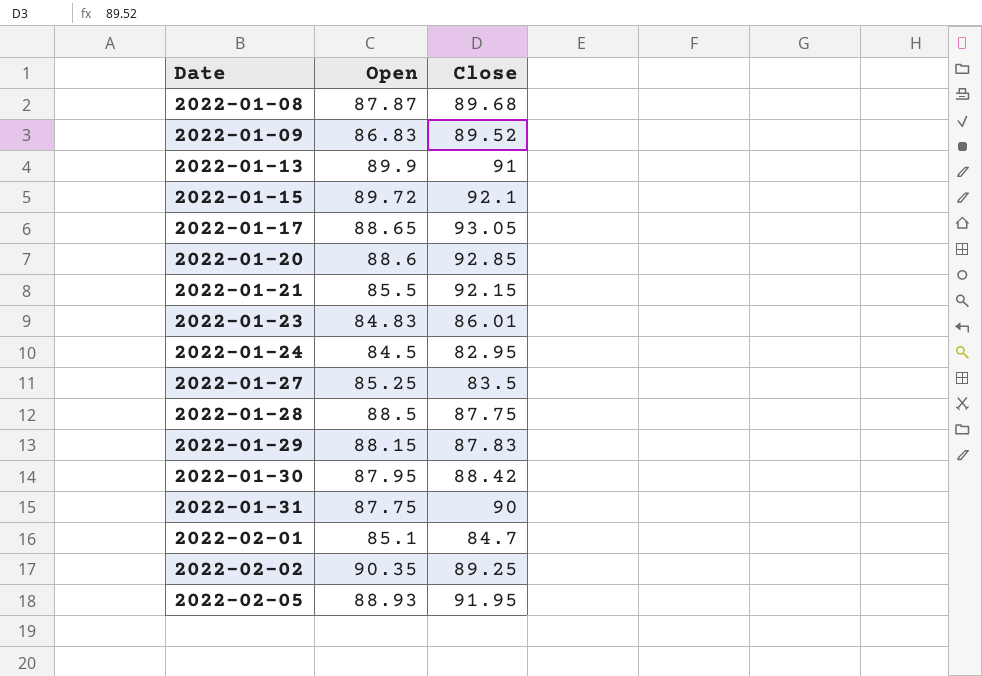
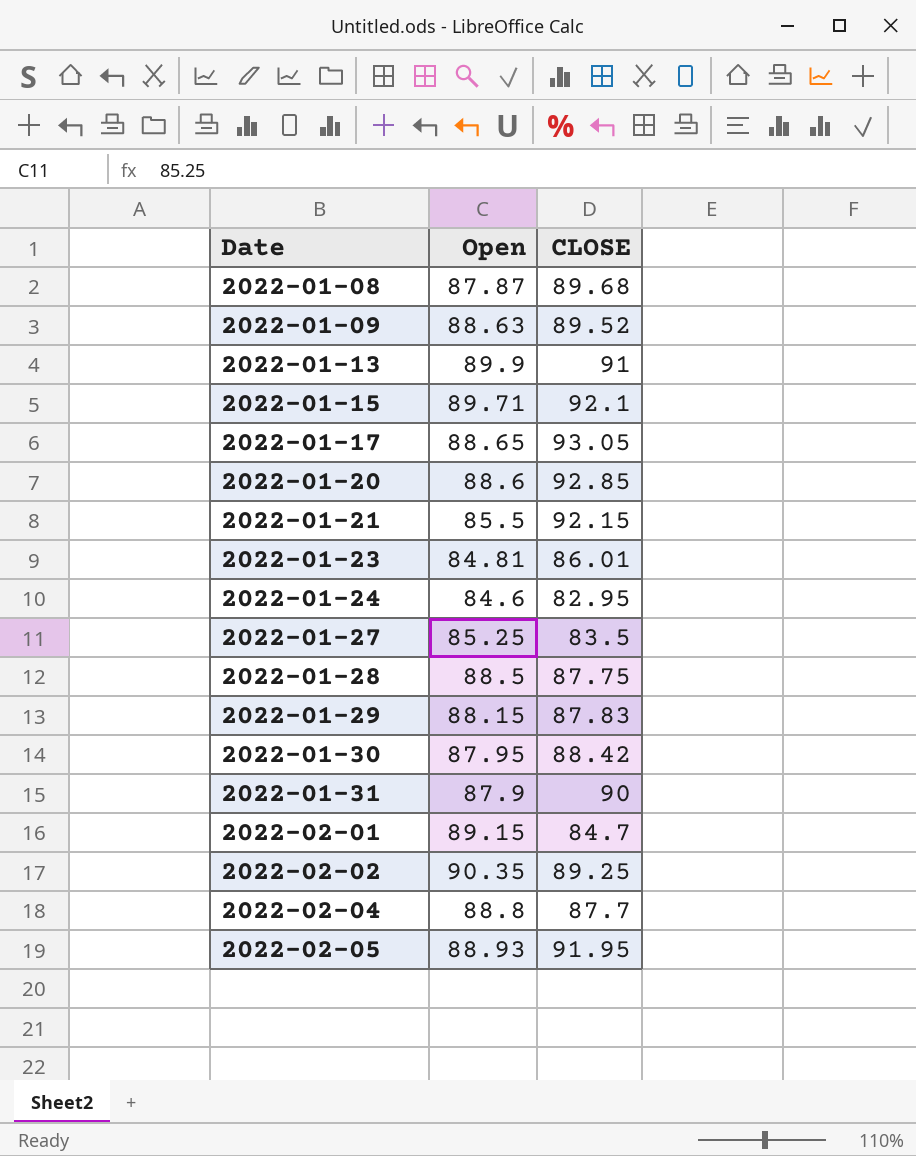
column name: Close -> CLOSE
2022-01-09 | Open: 86.83 -> 88.63
2022-01-15 | Open: 89.72 -> 89.71
2022-01-23 | Open: 84.83 -> 84.81
2022-01-24 | Open: 84.5 -> 84.6
2022-01-31 | Open: 87.75 -> 87.9
2022-02-01 | Open: 85.1 -> 89.15
row 2022-02-04: none -> 88.8 | 87.7

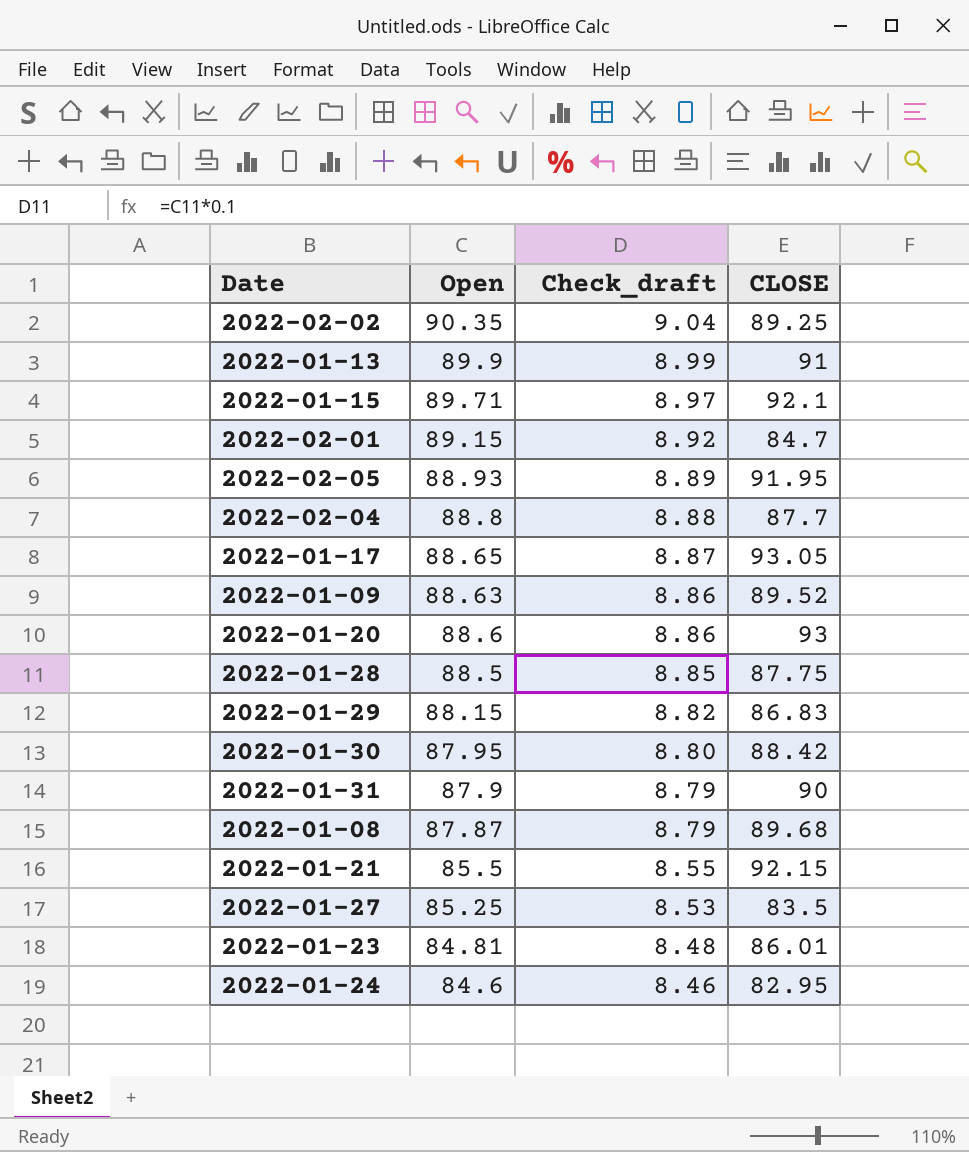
row order: Date ascending -> Open descending
column Check_draft | formula: none -> [Open] * 0.1
2022-01-20 | CLOSE: 92.85 -> 93
2022-01-29 | CLOSE: 87.83 -> 86.83

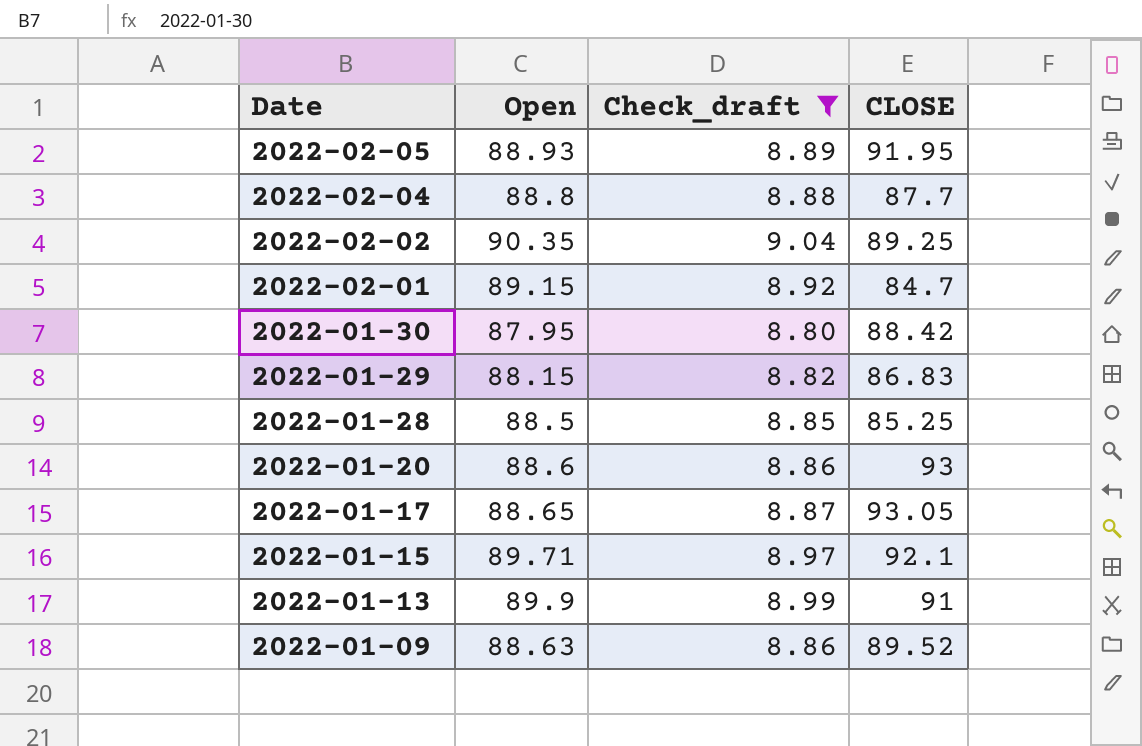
filter: none -> Check_draft >= 8.80
row order: Open descending -> Date descending
2022-01-28 | CLOSE: 87.75 -> 85.25

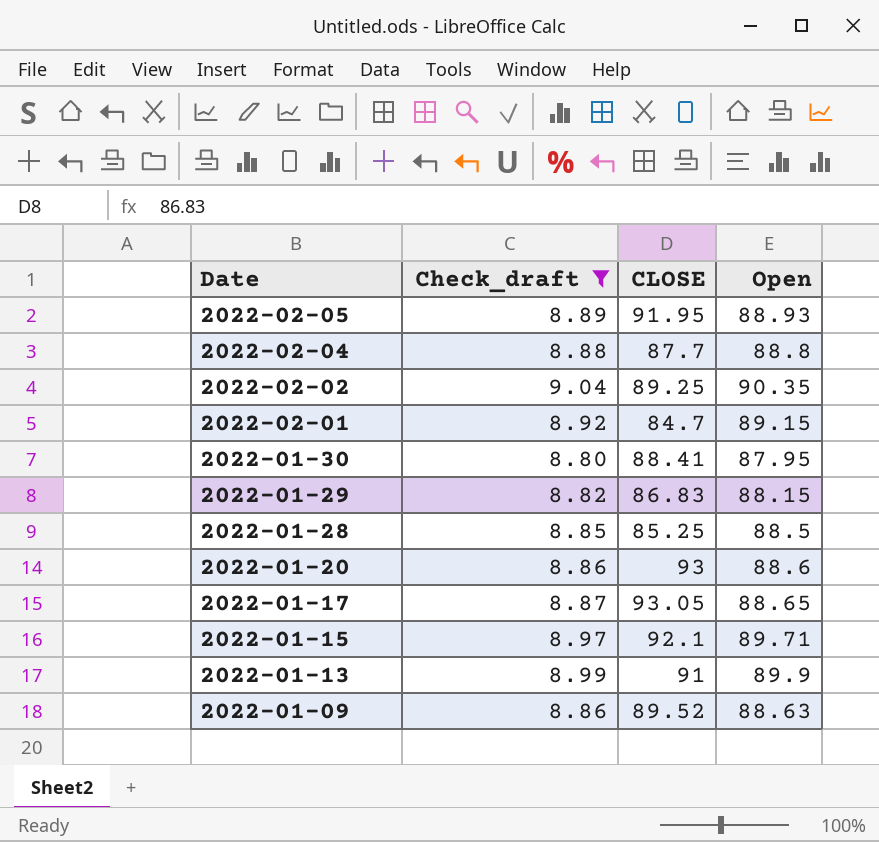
column Open | position: 2 -> 4
2022-01-30 | CLOSE: 88.42 -> 88.41

